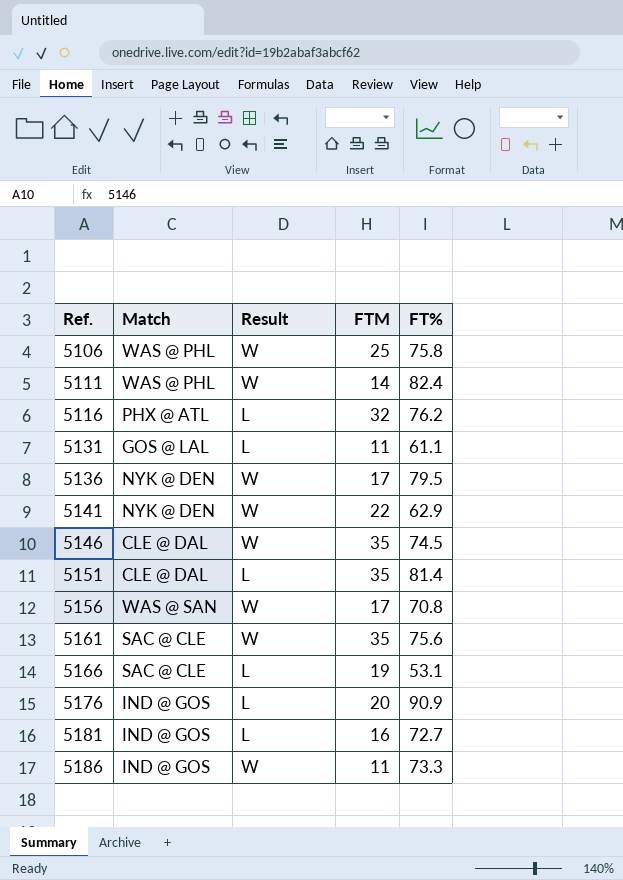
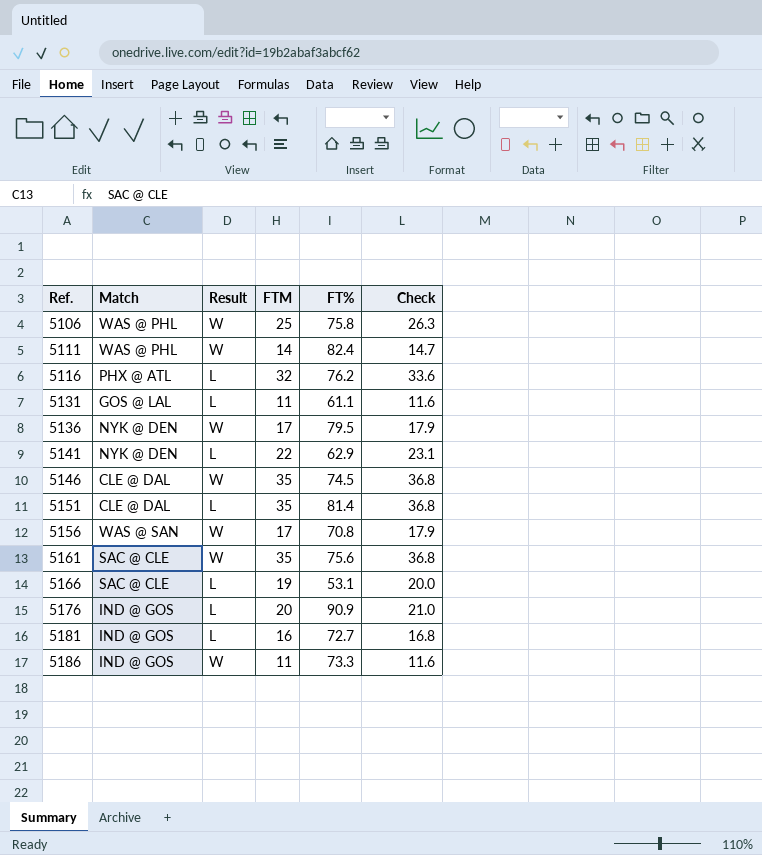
column Check | formula: none -> [FTM] * 1.05
5141 | Result: W -> L

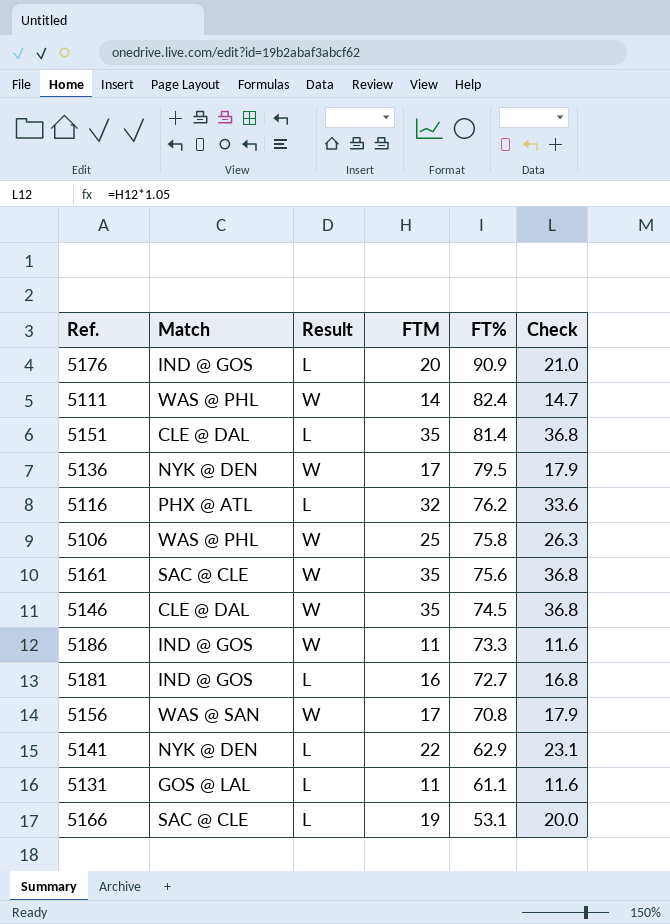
row order: Ref. ascending -> FT% descending

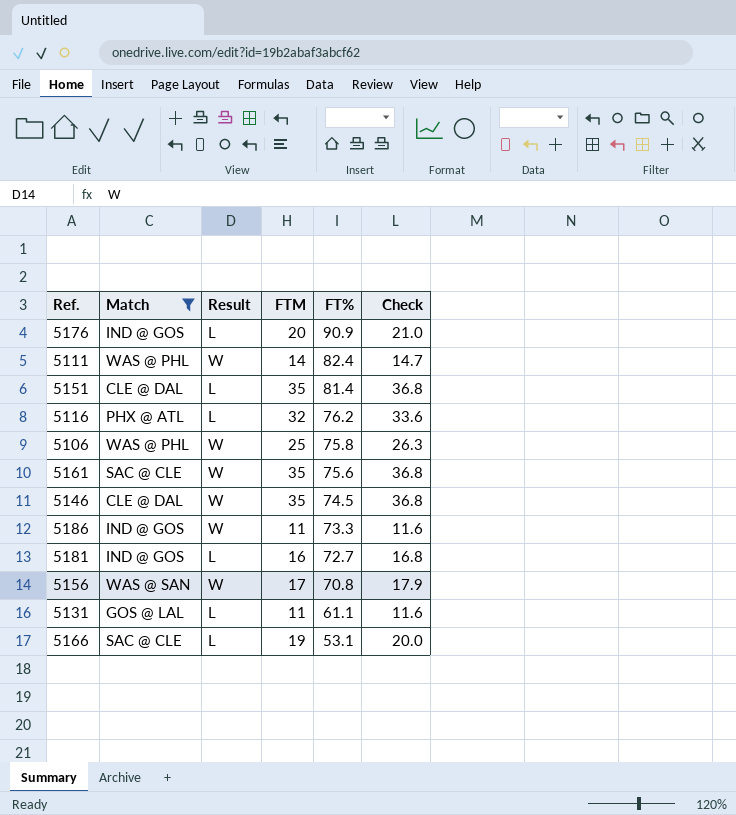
filter: none -> Match != NYK @ DEN

